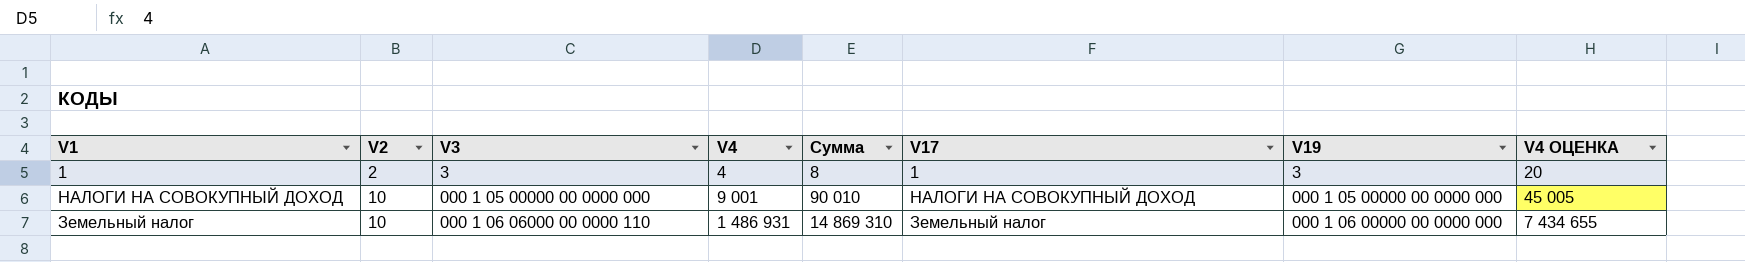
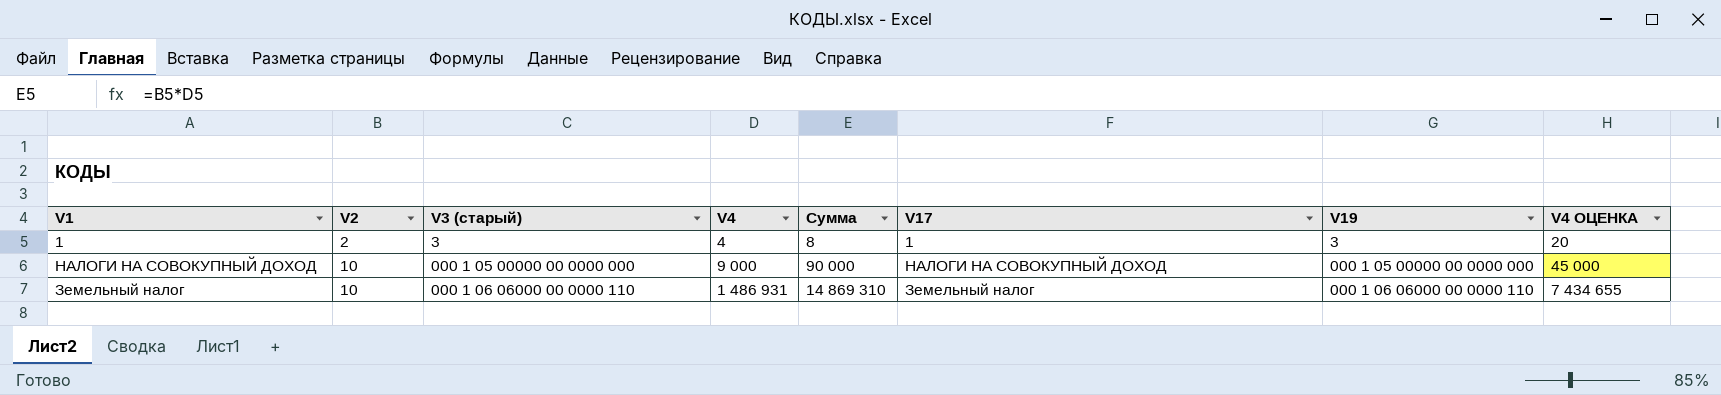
column name: V3 -> V3 (старый)
НАЛОГИ НА СОВОКУПНЫЙ ДОХОД | V4: 9 001 -> 9 000
НАЛОГИ НА СОВОКУПНЫЙ ДОХОД | Сумма: 90 010 -> 90 000
НАЛОГИ НА СОВОКУПНЫЙ ДОХОД | V4 ОЦЕНКА: 45 005 -> 45 000
Земельный налог | V19: 000 1 06 00000 00 0000 000 -> 000 1 06 06000 00 0000 110

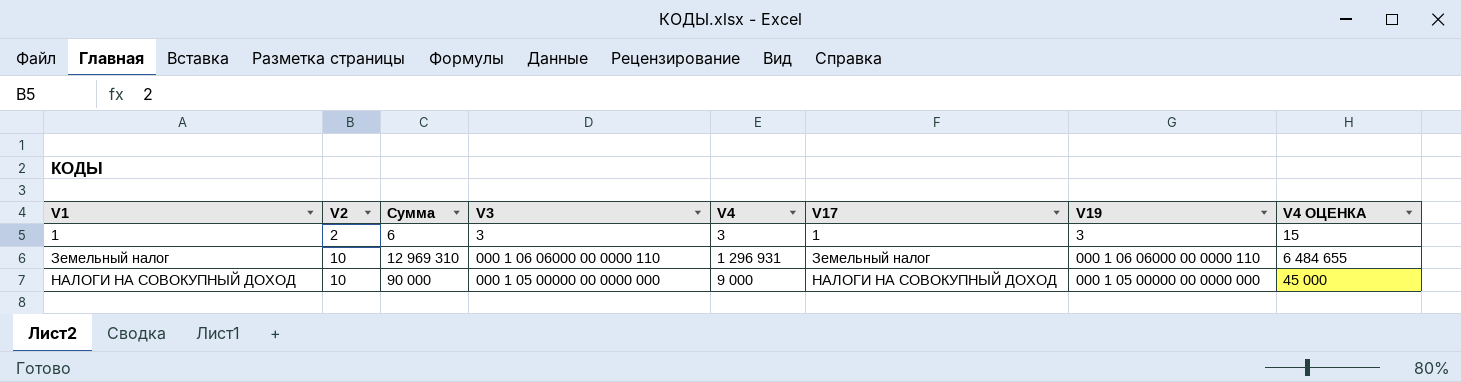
row order: V2 ascending -> V1 ascending
column Сумма | position: 5 -> 3
column name: V3 (старый) -> V3
1 | Сумма: 8 -> 6
1 | V4: 4 -> 3
1 | V4 ОЦЕНКА: 20 -> 15
Земельный налог | Сумма: 14 869 310 -> 12 969 310
Земельный налог | V4: 1 486 931 -> 1 296 931
Земельный налог | V4 ОЦЕНКА: 7 434 655 -> 6 484 655

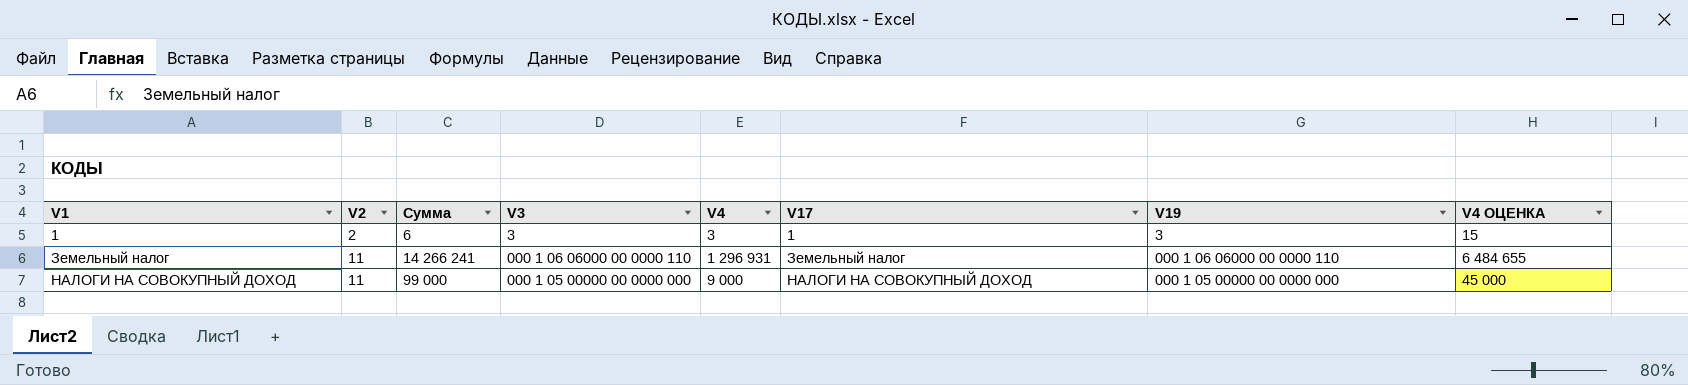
Земельный налог | V2: 10 -> 11
Земельный налог | Сумма: 12 969 310 -> 14 266 241
НАЛОГИ НА СОВОКУПНЫЙ ДОХОД | V2: 10 -> 11
НАЛОГИ НА СОВОКУПНЫЙ ДОХОД | Сумма: 90 000 -> 99 000

